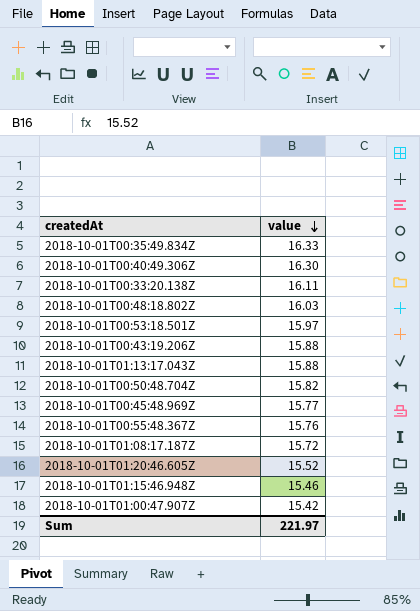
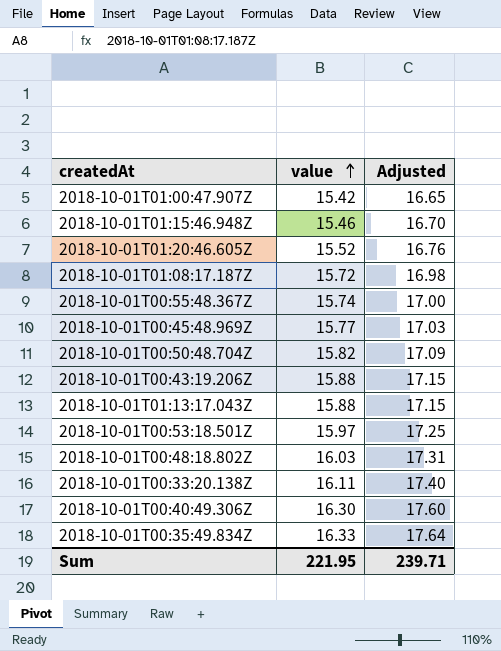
row order: value descending -> value ascending
column Adjusted | formula: none -> [value] * 1.08
2018-10-01T00:55:48.367Z | value: 15.76 -> 15.74
Sum | value: 221.97 -> 221.95

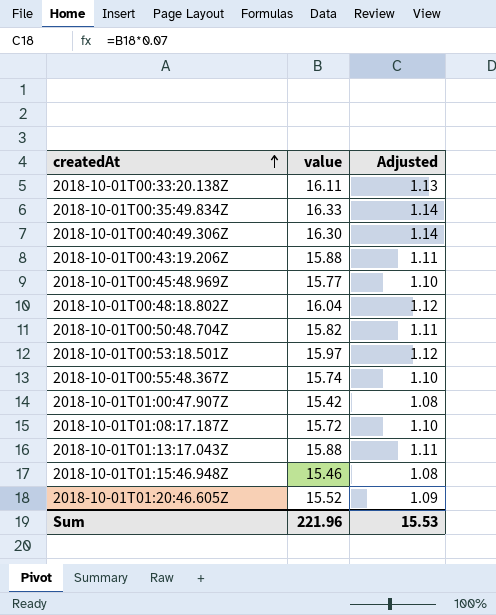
row order: value ascending -> createdAt ascending
column Adjusted | formula: [value] * 1.08 -> [value] * 0.07
2018-10-01T00:48:18.802Z | value: 16.03 -> 16.04
Sum | value: 221.95 -> 221.96
Sum | Adjusted: 239.71 -> 15.53

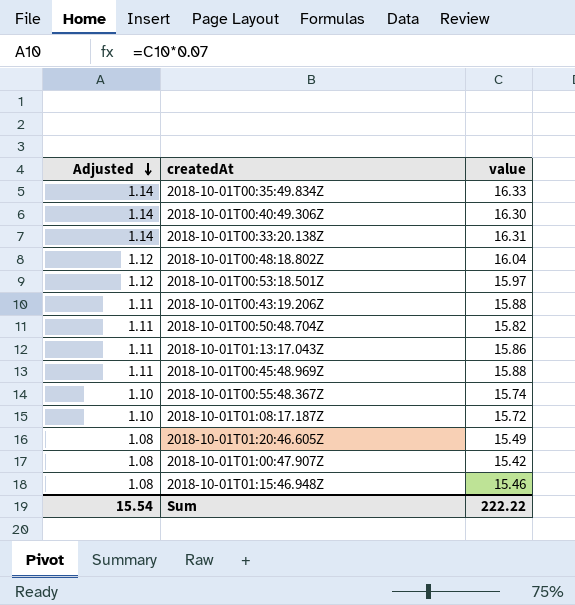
row order: createdAt ascending -> Adjusted descending
column Adjusted | position: 3 -> 1
2018-10-01T00:33:20.138Z | Adjusted: 1.13 -> 1.14
2018-10-01T00:33:20.138Z | value: 16.11 -> 16.31
2018-10-01T01:13:17.043Z | value: 15.88 -> 15.86
2018-10-01T00:45:48.969Z | Adjusted: 1.10 -> 1.11
2018-10-01T00:45:48.969Z | value: 15.77 -> 15.88
2018-10-01T01:20:46.605Z | Adjusted: 1.09 -> 1.08
2018-10-01T01:20:46.605Z | value: 15.52 -> 15.49
Sum | Adjusted: 15.53 -> 15.54
Sum | value: 221.96 -> 222.22

